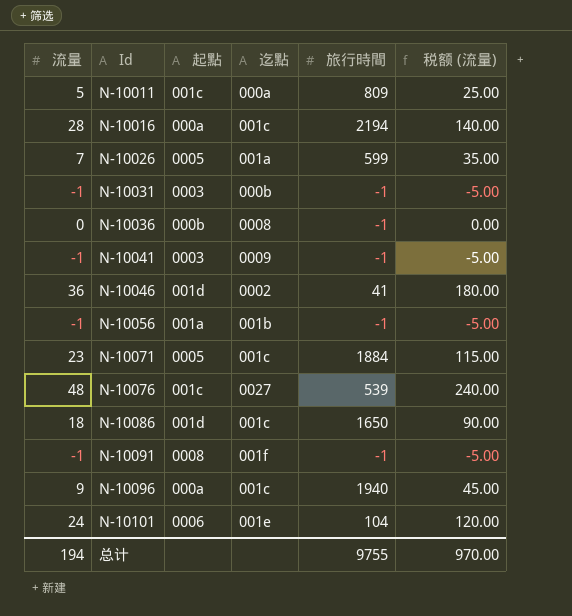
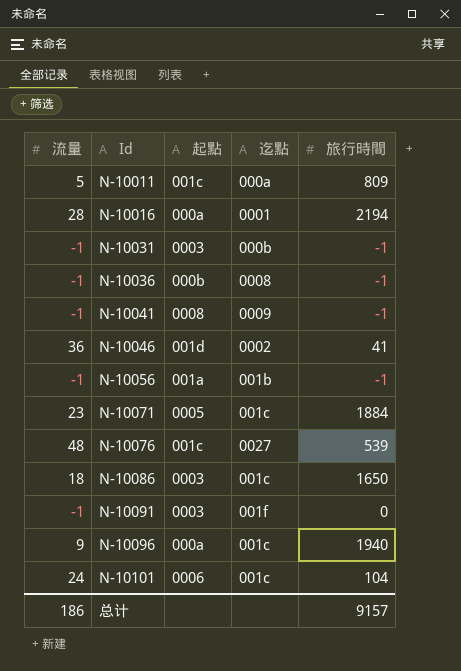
column 税额 (流量) | formula: [流量] * 5 -> none
row N-10026: 7 | 0005 | 001a | 599 | 35.00 -> none
N-10016 | 迄點: 001c -> 0001
N-10036 | 流量: 0 -> -1
N-10041 | 起點: 0003 -> 0008
N-10086 | 起點: 001d -> 0003
N-10091 | 起點: 0008 -> 0003
N-10091 | 旅行時間: -1 -> 0
N-10101 | 迄點: 001e -> 001c
总计 | 流量: 194 -> 186
总计 | 旅行時間: 9755 -> 9157

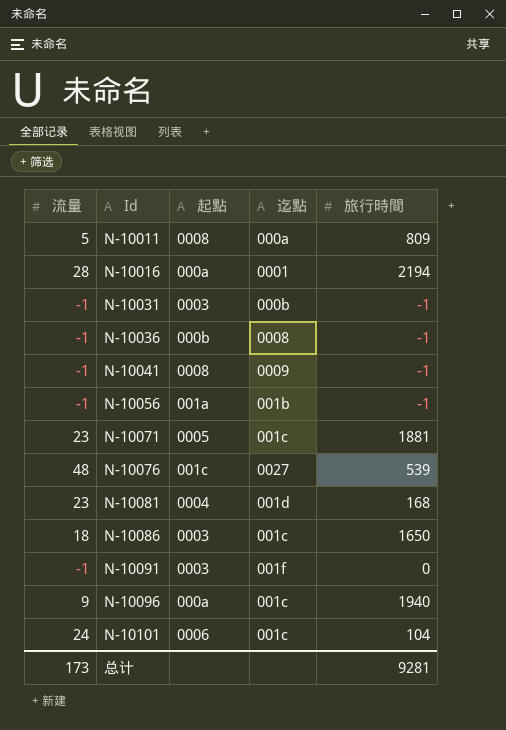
row N-10046: 36 | 001d | 0002 | 41 -> none
N-10011 | 起點: 001c -> 0008
N-10071 | 旅行時間: 1884 -> 1881
row N-10081: none -> 23 | 0004 | 001d | 168
总计 | 流量: 186 -> 173
总计 | 旅行時間: 9157 -> 9281

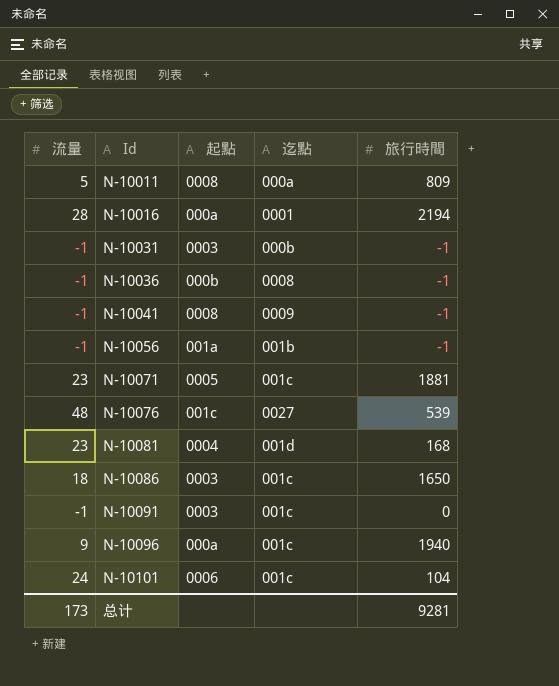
N-10091 | 迄點: 001f -> 001c

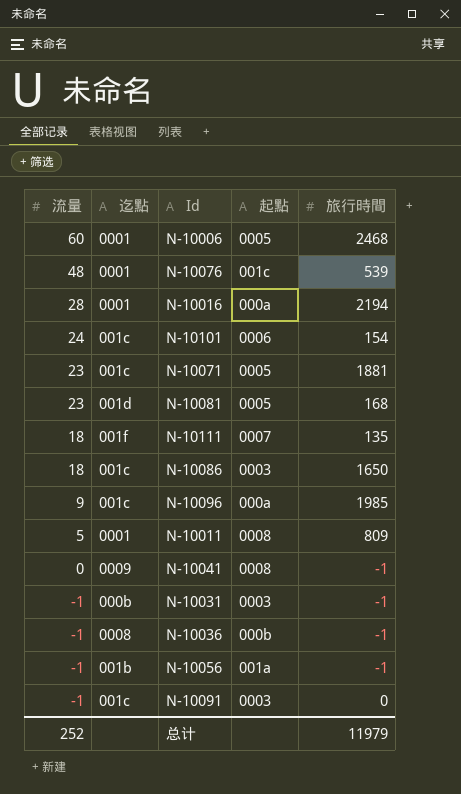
row order: Id ascending -> 流量 descending
column 迄點 | position: 4 -> 2
row N-10006: none -> 60 | 0001 | 0005 | 2468
N-10076 | 迄點: 0027 -> 0001
N-10101 | 旅行時間: 104 -> 154
N-10081 | 起點: 0004 -> 0005
row N-10111: none -> 18 | 001f | 0007 | 135
N-10096 | 旅行時間: 1940 -> 1985
N-10011 | 迄點: 000a -> 0001
N-10041 | 流量: -1 -> 0
总计 | 流量: 173 -> 252
总计 | 旅行時間: 9281 -> 11979

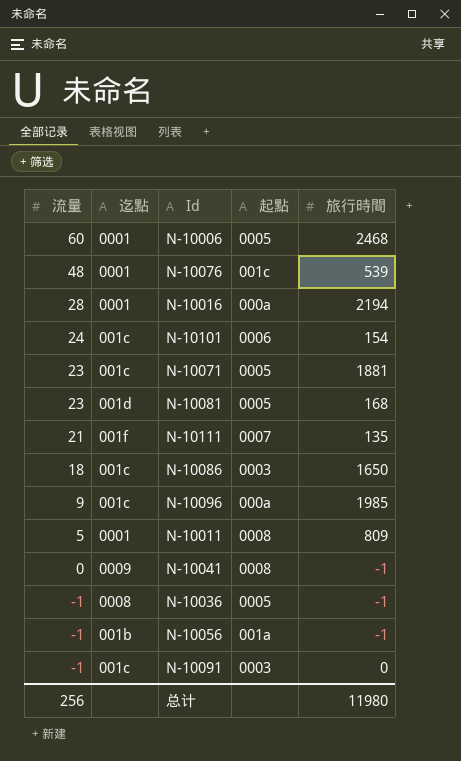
row N-10031: -1 | 000b | 0003 | -1 -> none
N-10111 | 流量: 18 -> 21
N-10036 | 起點: 000b -> 0005
总计 | 流量: 252 -> 256
总计 | 旅行時間: 11979 -> 11980

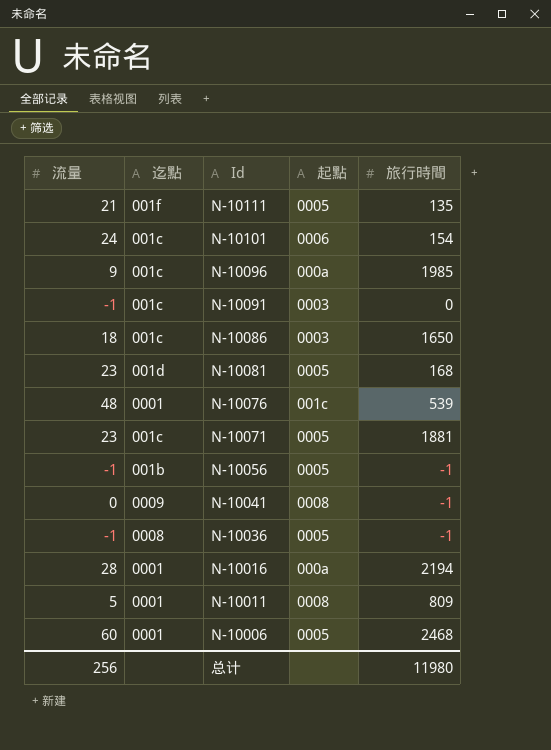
row order: 流量 descending -> Id descending
N-10111 | 起點: 0007 -> 0005
N-10056 | 起點: 001a -> 0005

